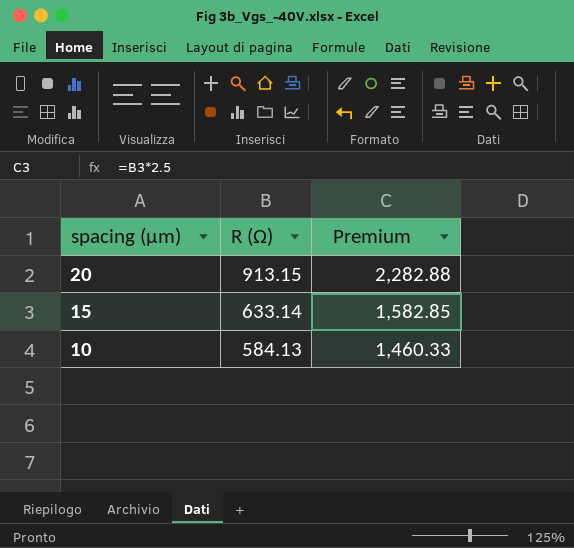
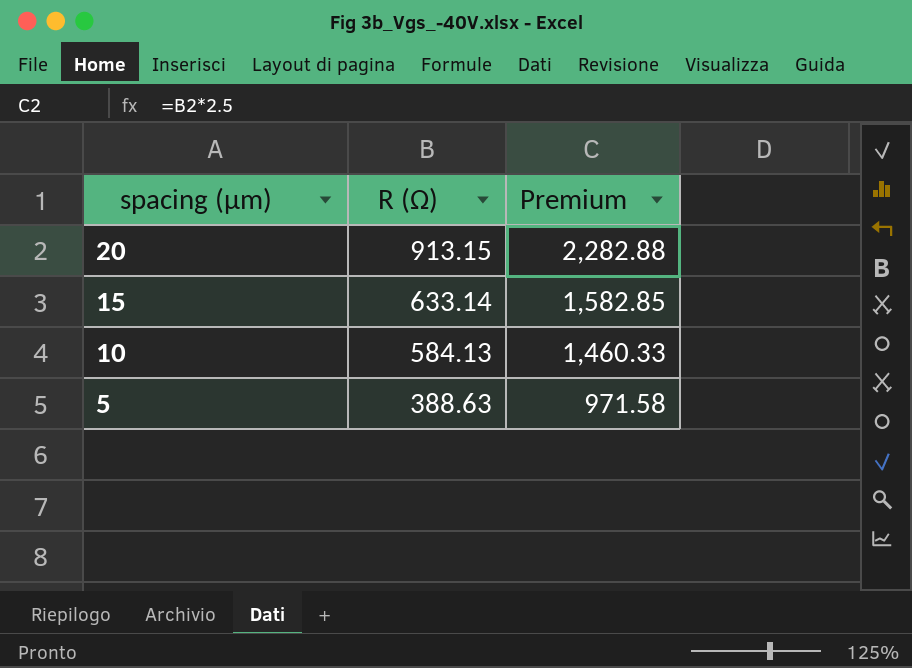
row 5: none -> 388.63 | 971.58

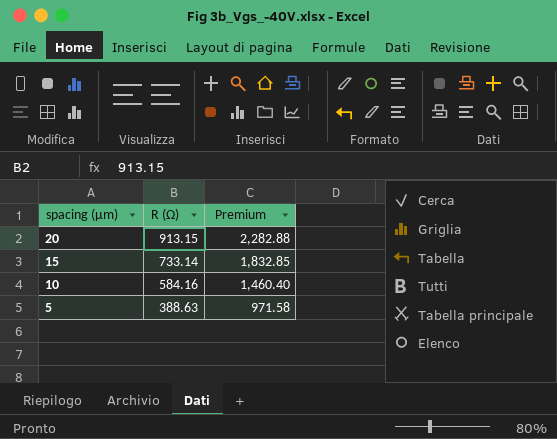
15 | R (Ω): 633.14 -> 733.14
15 | Premium: 1,582.85 -> 1,832.85
10 | R (Ω): 584.13 -> 584.16
10 | Premium: 1,460.33 -> 1,460.40

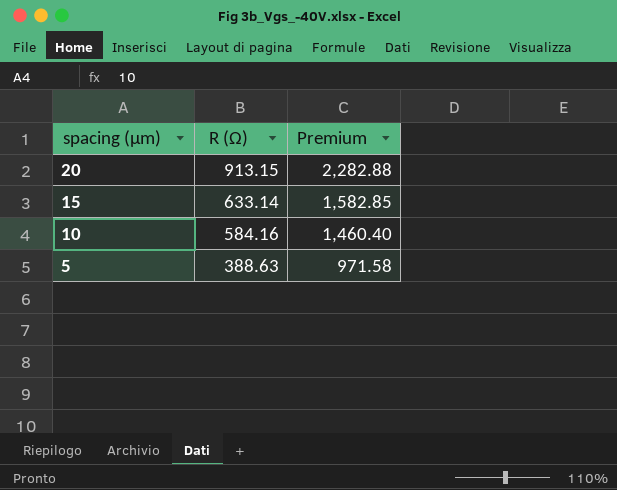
15 | R (Ω): 733.14 -> 633.14
15 | Premium: 1,832.85 -> 1,582.85

